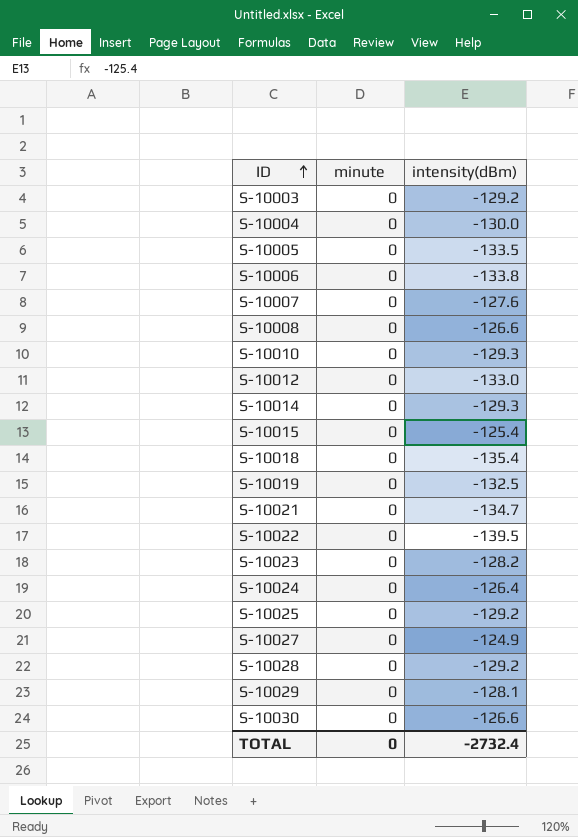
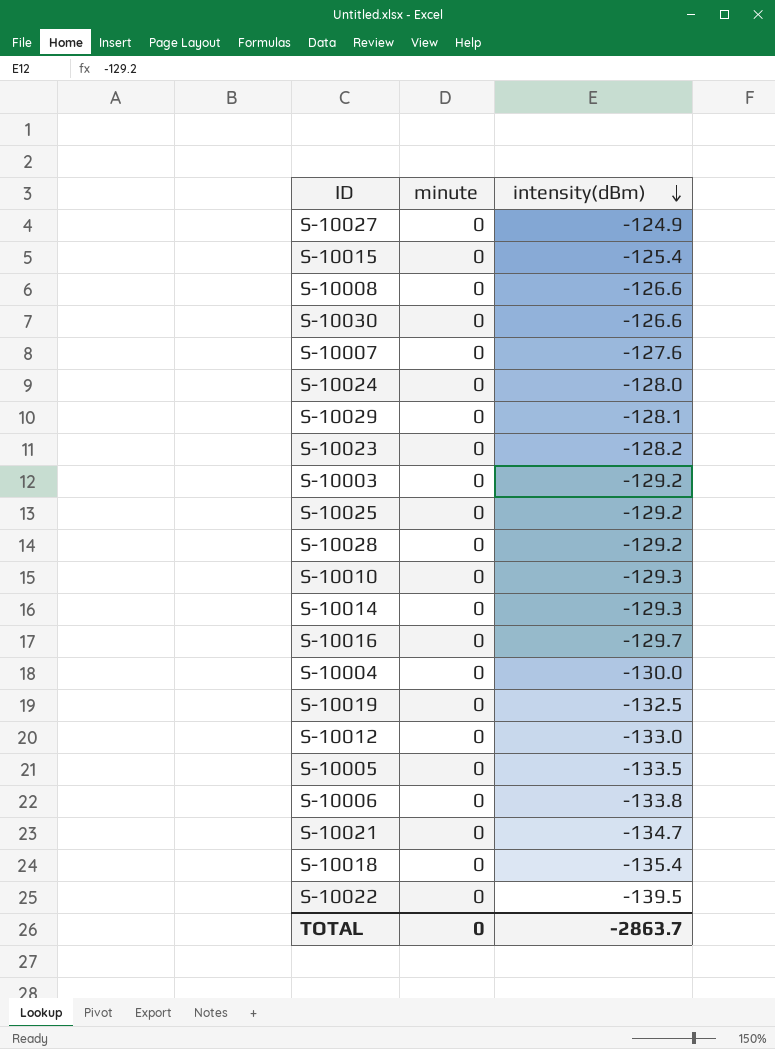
row order: ID ascending -> intensity(dBm) descending
S-10024 | intensity(dBm): -126.4 -> -128.0
row S-10016: none -> 0 | -129.7
TOTAL | intensity(dBm): -2732.4 -> -2863.7

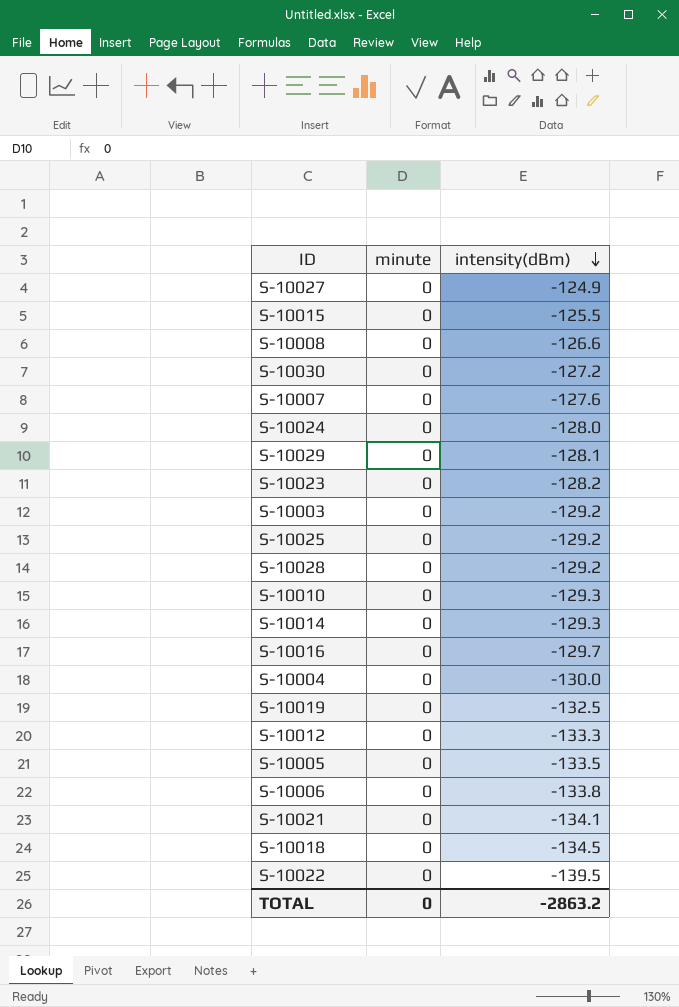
S-10015 | intensity(dBm): -125.4 -> -125.5
S-10030 | intensity(dBm): -126.6 -> -127.2
S-10012 | intensity(dBm): -133.0 -> -133.3
S-10021 | intensity(dBm): -134.7 -> -134.1
S-10018 | intensity(dBm): -135.4 -> -134.5
TOTAL | intensity(dBm): -2863.7 -> -2863.2

